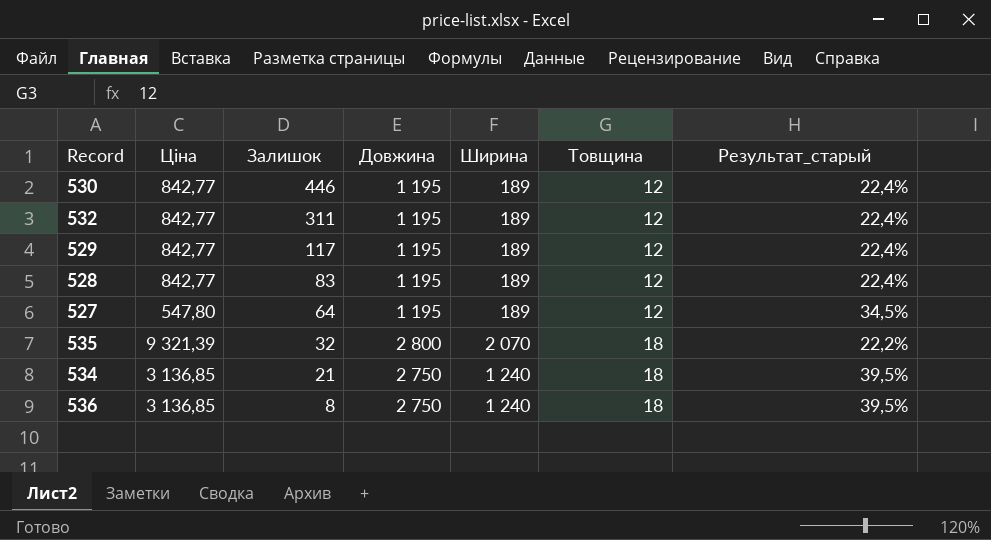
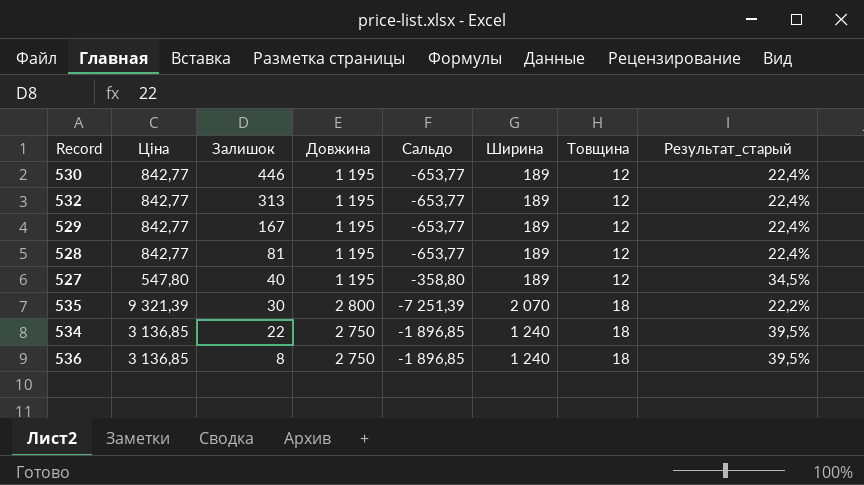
column Сальдо | formula: none -> [Ширина] - [Ціна]
532 | Залишок: 311 -> 313
529 | Залишок: 117 -> 167
528 | Залишок: 83 -> 81
527 | Залишок: 64 -> 40
535 | Залишок: 32 -> 30
534 | Залишок: 21 -> 22

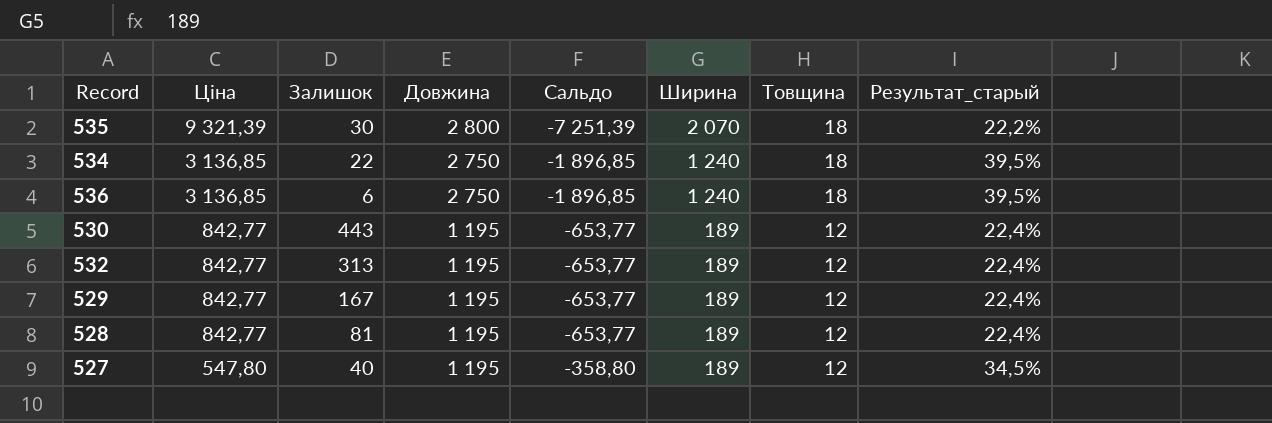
row order: Залишок descending -> Ціна descending
536 | Залишок: 8 -> 6
530 | Залишок: 446 -> 443

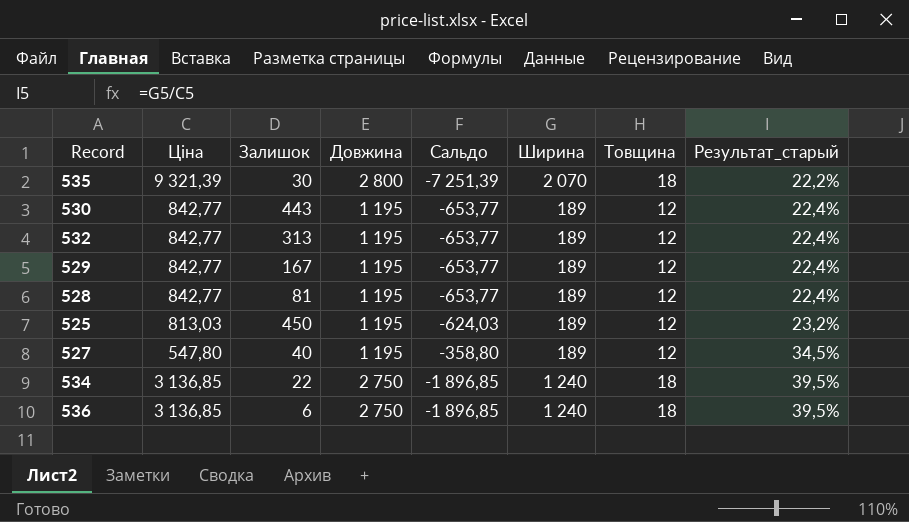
row order: Ціна descending -> Результат_старый ascending
row 525: none -> 813,03 | 450 | 1 195 | -624,03 | 189 | 12 | 23,2%

